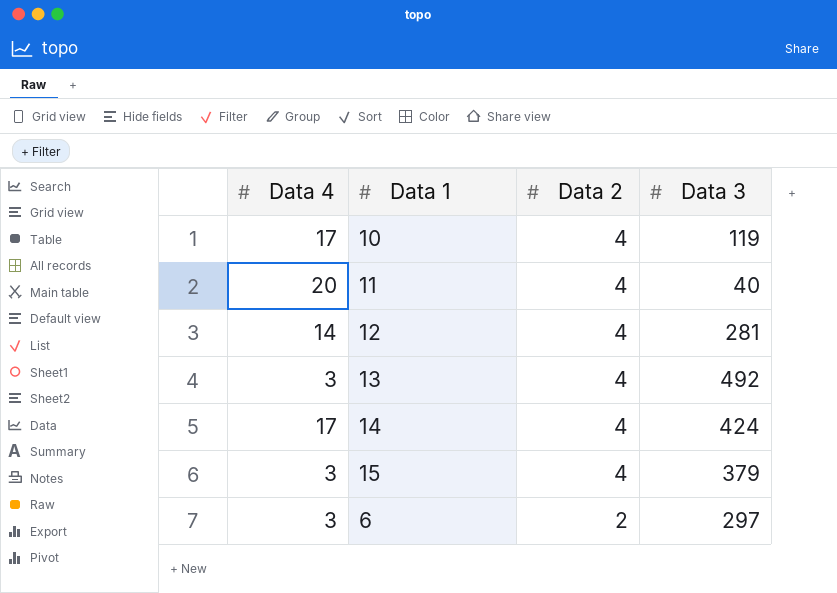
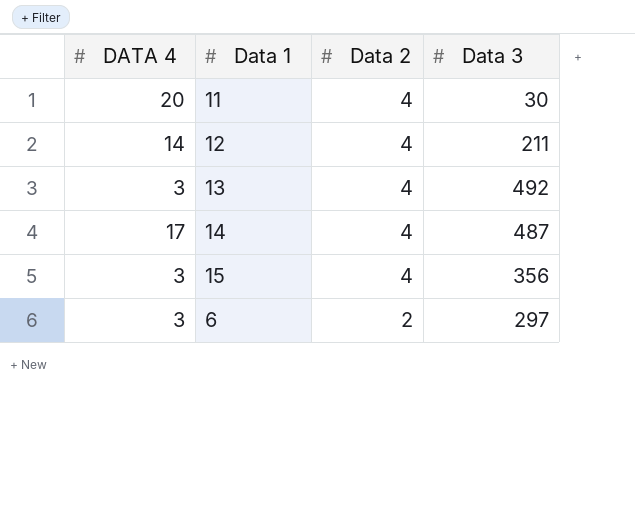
column name: Data 4 -> DATA 4
row 10: 17 | 4 | 119 -> none
11 | Data 3: 40 -> 30
12 | Data 3: 281 -> 211
14 | Data 3: 424 -> 487
15 | Data 3: 379 -> 356

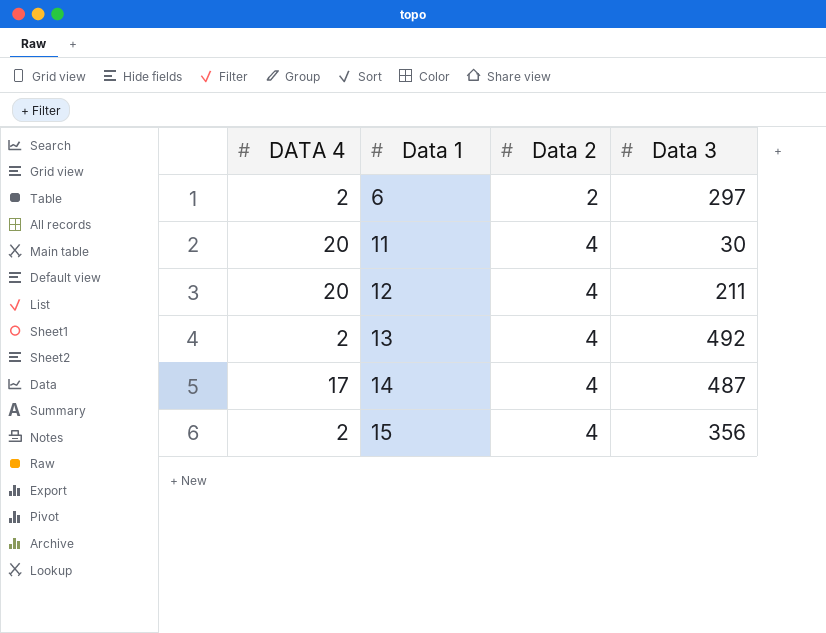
row order: Data 2 descending -> Data 1 ascending
6 | DATA 4: 3 -> 2
12 | DATA 4: 14 -> 20
13 | DATA 4: 3 -> 2
15 | DATA 4: 3 -> 2

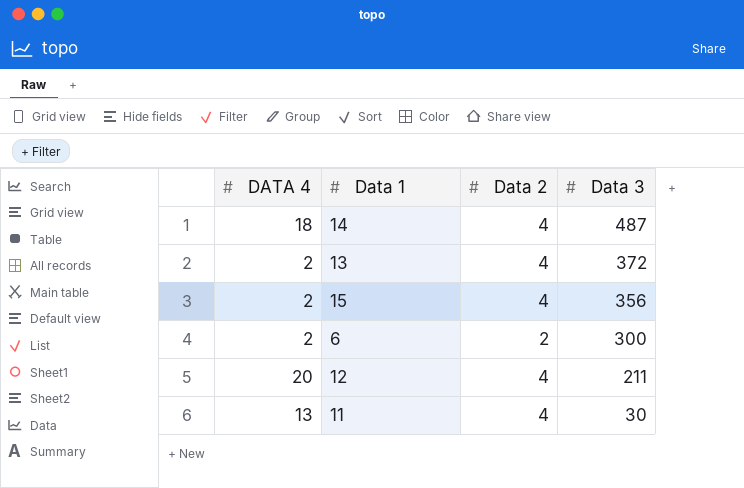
row order: Data 1 ascending -> Data 3 descending
14 | DATA 4: 17 -> 18
13 | Data 3: 492 -> 372
6 | Data 3: 297 -> 300
11 | DATA 4: 20 -> 13

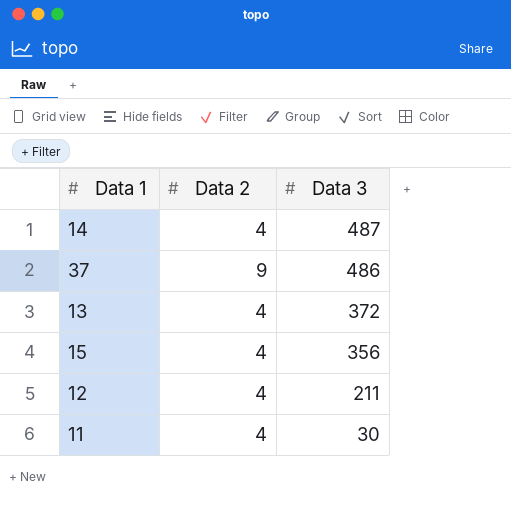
column DATA 4 | position: 1 -> none
row 6: 2 | 2 | 300 -> none
row 37: none -> 9 | 486

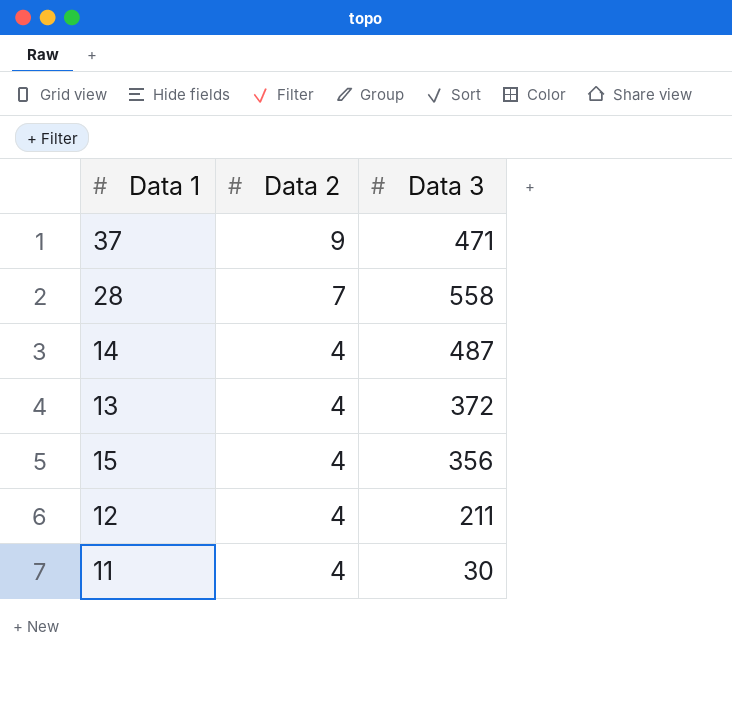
row order: Data 3 descending -> Data 2 descending
37 | Data 3: 486 -> 471
row 28: none -> 7 | 558

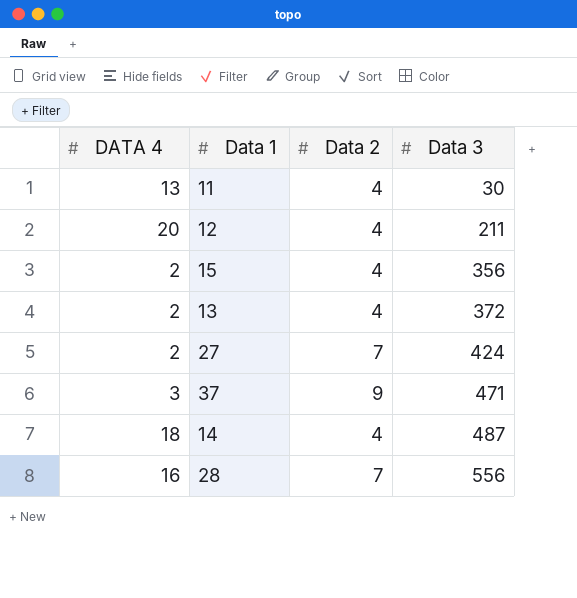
row order: Data 2 descending -> Data 3 ascending
column DATA 4 | position: none -> 1
row 27: none -> 2 | 7 | 424
28 | Data 3: 558 -> 556

